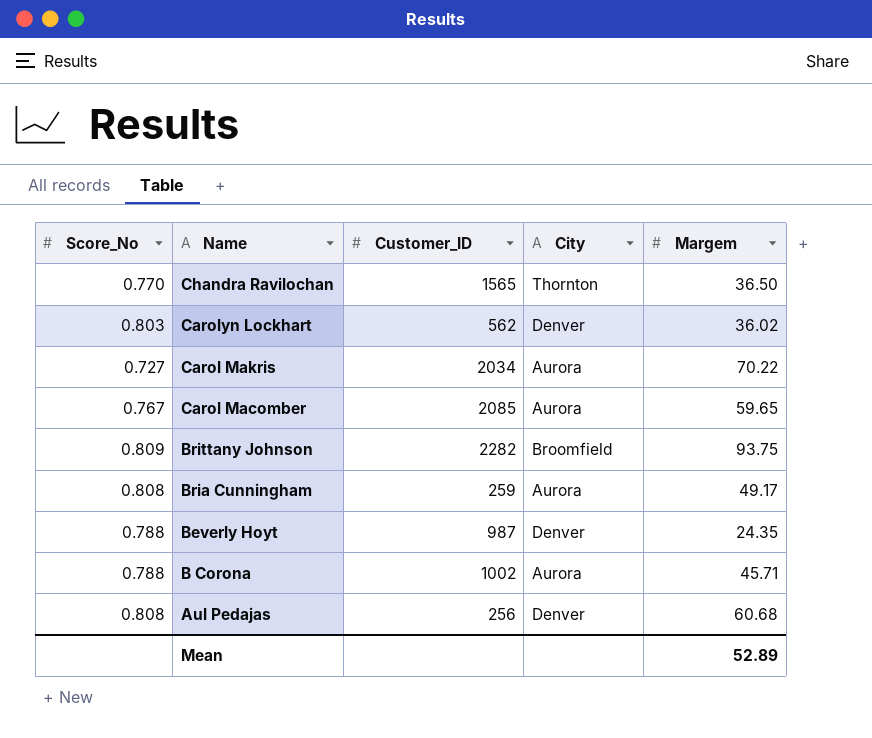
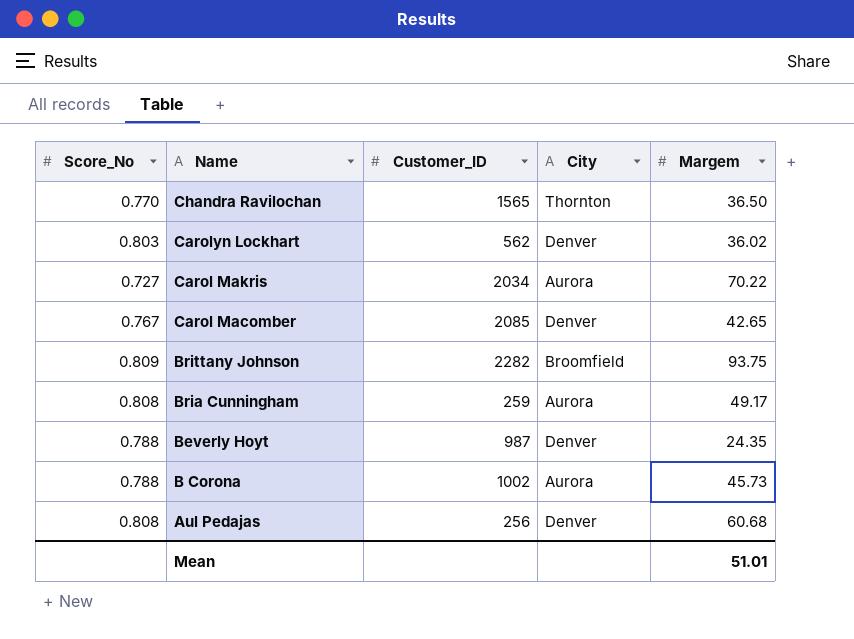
Carol Macomber | City: Aurora -> Denver
Carol Macomber | Margem: 59.65 -> 42.65
B Corona | Margem: 45.71 -> 45.73
Mean | Margem: 52.89 -> 51.01

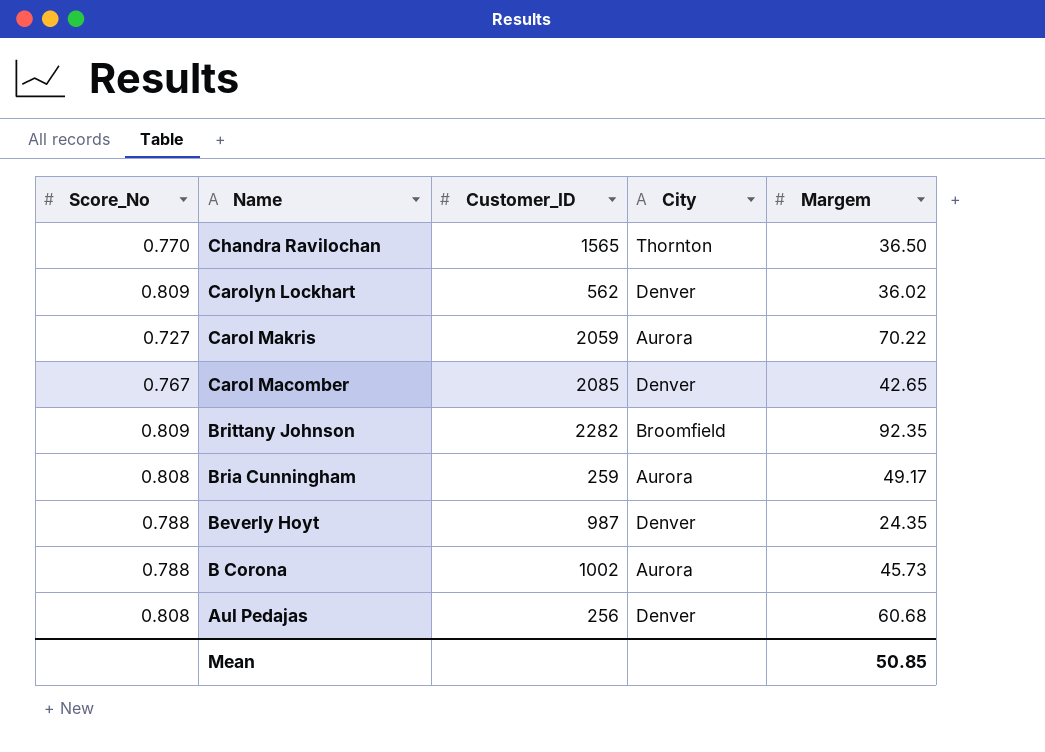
Carolyn Lockhart | Score_No: 0.803 -> 0.809
Carol Makris | Customer_ID: 2034 -> 2059
Brittany Johnson | Margem: 93.75 -> 92.35
Mean | Margem: 51.01 -> 50.85

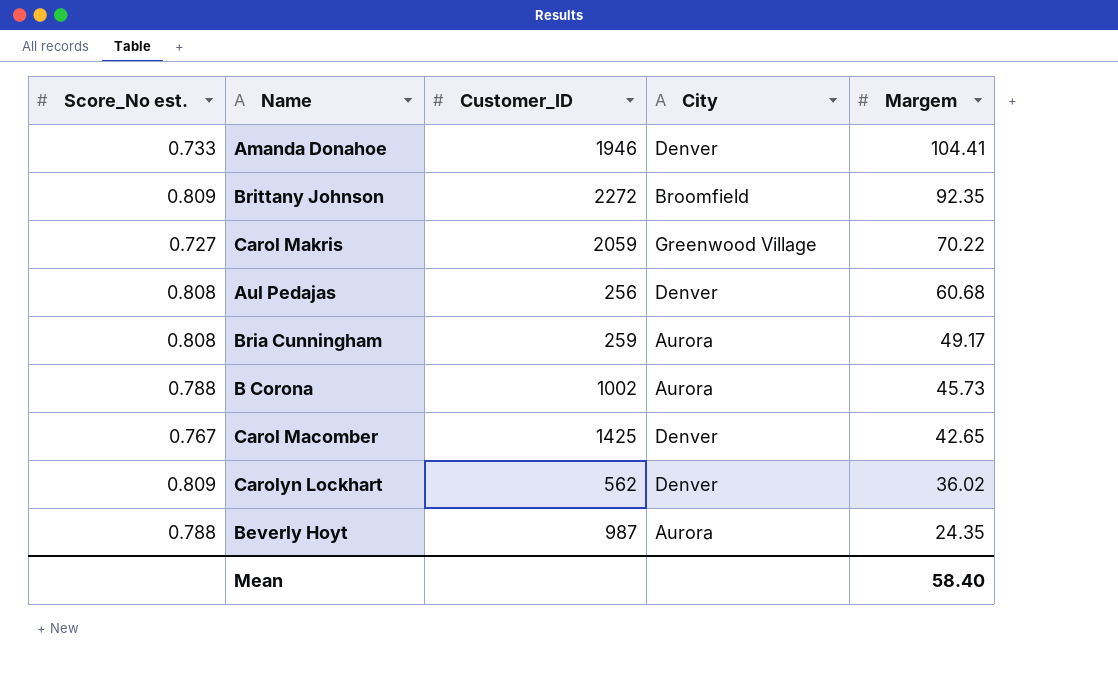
row order: Name descending -> Margem descending
column name: Score_No -> Score_No est.
row Chandra Ravilochan: 0.770 | 1565 | Thornton | 36.50 -> none
row Amanda Donahoe: none -> 0.733 | 1946 | Denver | 104.41
Brittany Johnson | Customer_ID: 2282 -> 2272
Carol Makris | City: Aurora -> Greenwood Village
Carol Macomber | Customer_ID: 2085 -> 1425
Beverly Hoyt | City: Denver -> Aurora
Mean | Margem: 50.85 -> 58.40

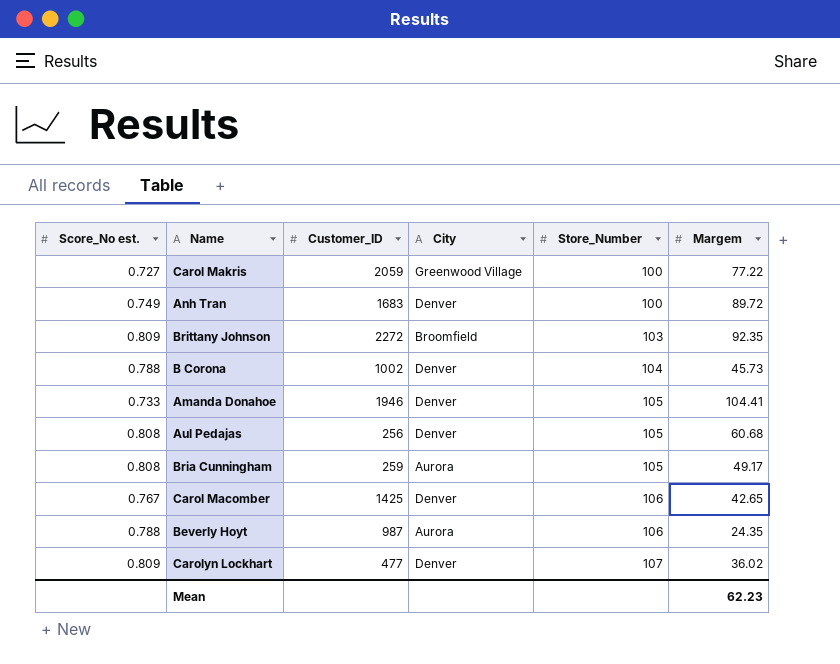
row order: Margem descending -> Store_Number ascending
column Store_Number | position: none -> 5
Carol Makris | Margem: 70.22 -> 77.22
row Anh Tran: none -> 0.749 | 1683 | Denver | 100 | 89.72
B Corona | City: Aurora -> Denver
Carolyn Lockhart | Customer_ID: 562 -> 477
Mean | Margem: 58.40 -> 62.23

